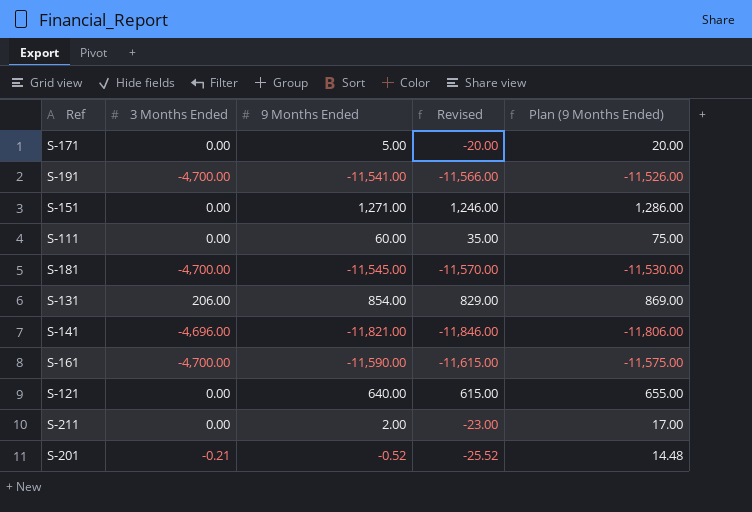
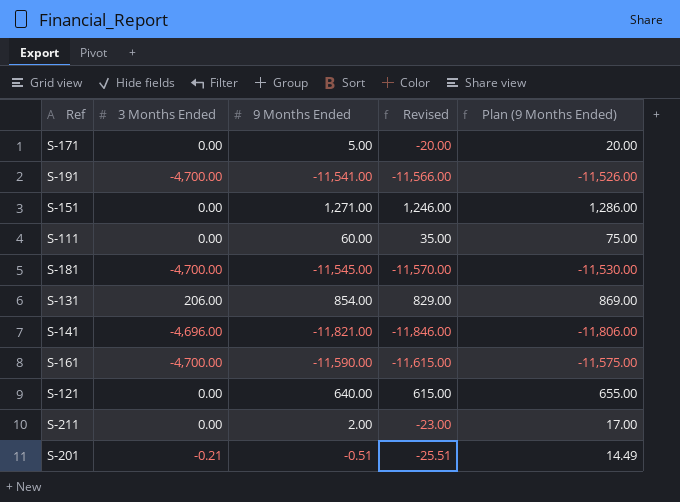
S-201 | 9 Months Ended: -0.52 -> -0.51
S-201 | Revised: -25.52 -> -25.51
S-201 | Plan (9 Months Ended): 14.48 -> 14.49

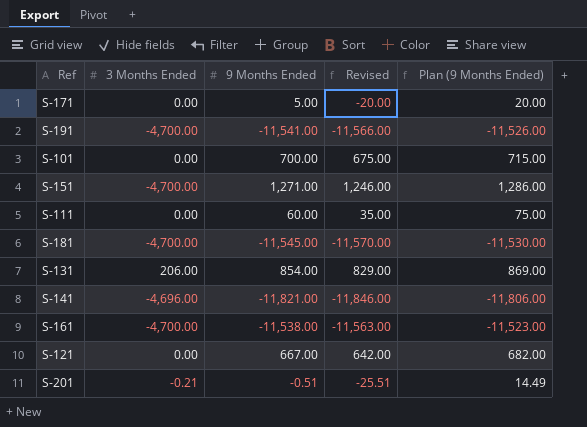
row S-211: 0.00 | 2.00 | -23.00 | 17.00 -> none
row S-101: none -> 0.00 | 700.00 | 675.00 | 715.00
S-151 | 3 Months Ended: 0.00 -> -4,700.00
S-161 | 9 Months Ended: -11,590.00 -> -11,538.00
S-161 | Revised: -11,615.00 -> -11,563.00
S-161 | Plan (9 Months Ended): -11,575.00 -> -11,523.00
S-121 | 9 Months Ended: 640.00 -> 667.00
S-121 | Revised: 615.00 -> 642.00
S-121 | Plan (9 Months Ended): 655.00 -> 682.00

